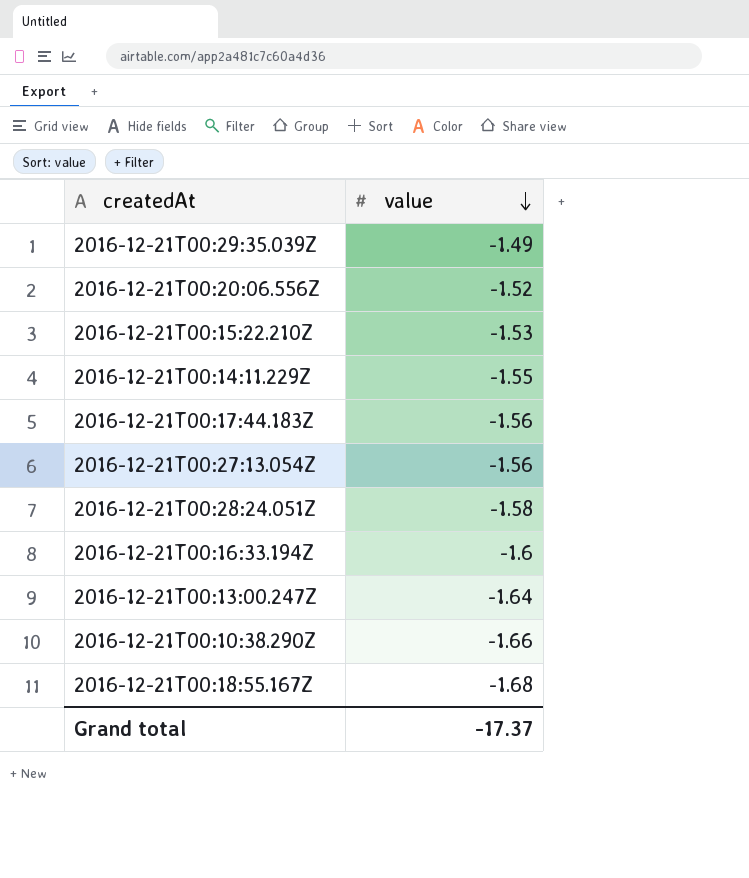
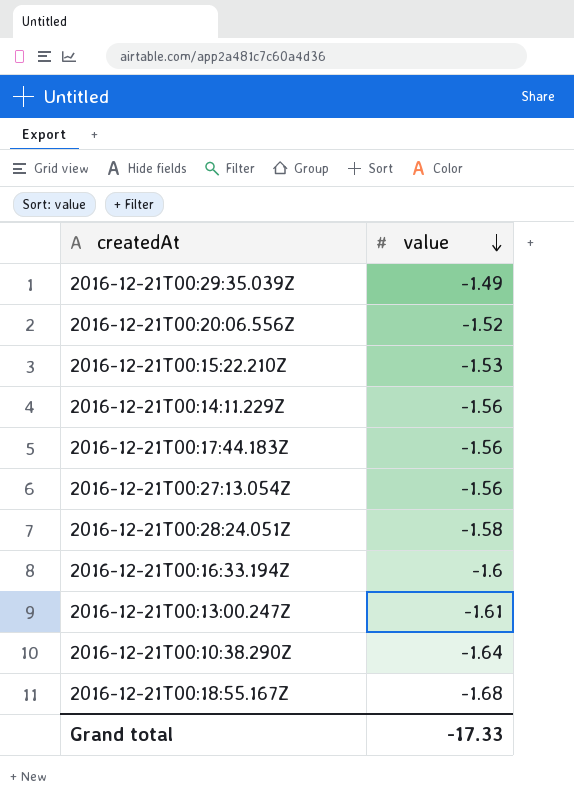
2016-12-21T00:14:11.229Z | value: -1.55 -> -1.56
2016-12-21T00:13:00.247Z | value: -1.64 -> -1.61
2016-12-21T00:10:38.290Z | value: -1.66 -> -1.64
Grand total | value: -17.37 -> -17.33

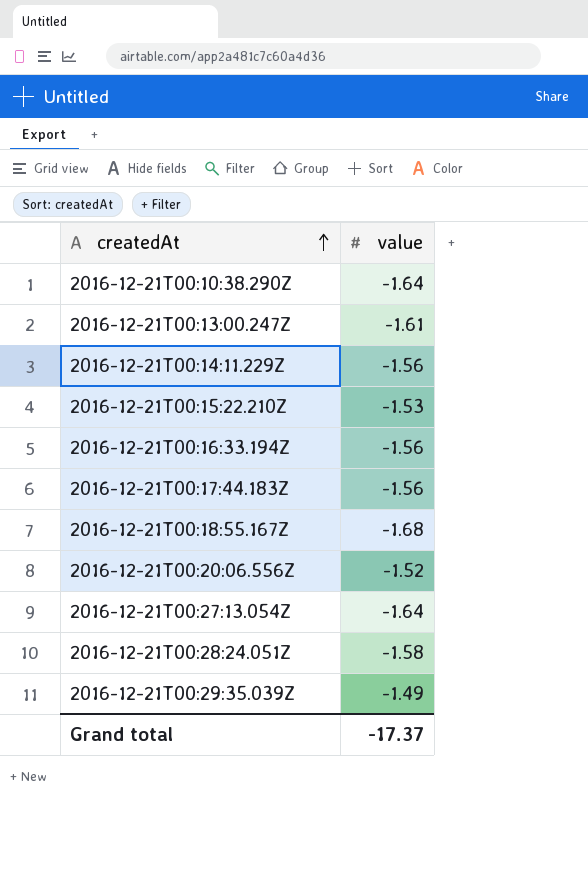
row order: value descending -> createdAt ascending
2016-12-21T00:16:33.194Z | value: -1.6 -> -1.56
2016-12-21T00:27:13.054Z | value: -1.56 -> -1.64
Grand total | value: -17.33 -> -17.37

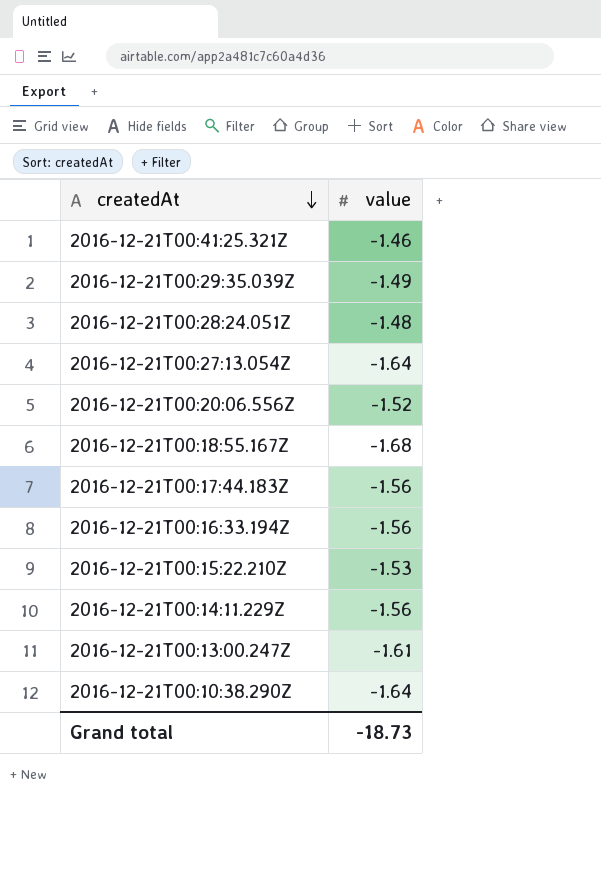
row order: createdAt ascending -> createdAt descending
row 2016-12-21T00:41:25.321Z: none -> -1.46
2016-12-21T00:28:24.051Z | value: -1.58 -> -1.48
Grand total | value: -17.37 -> -18.73

